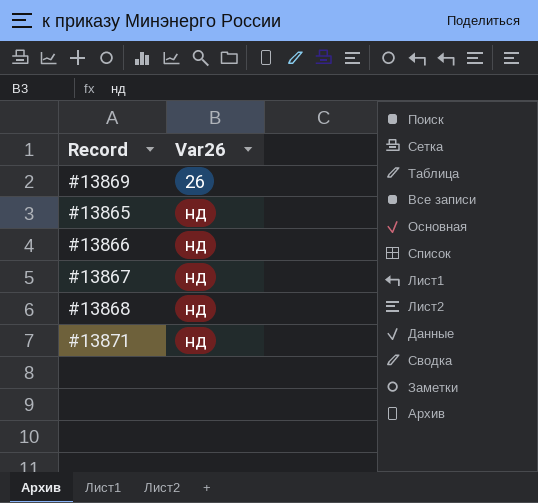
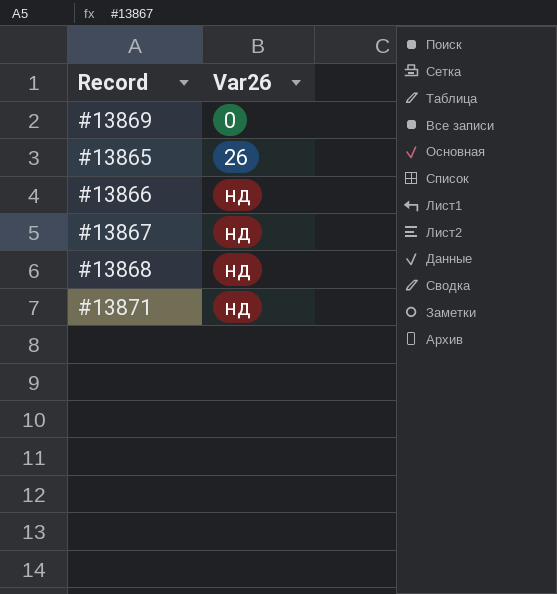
#13869 | Var26: 26 -> 0
#13865 | Var26: нд -> 26

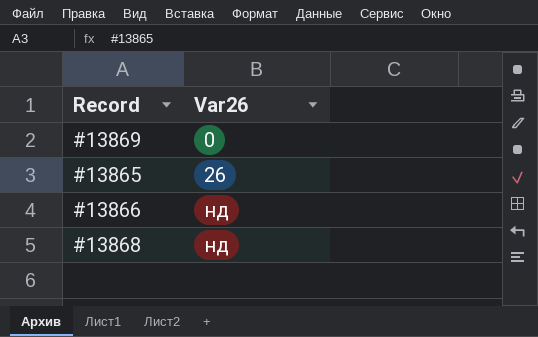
row #13867: нд -> none
row #13871: нд -> none

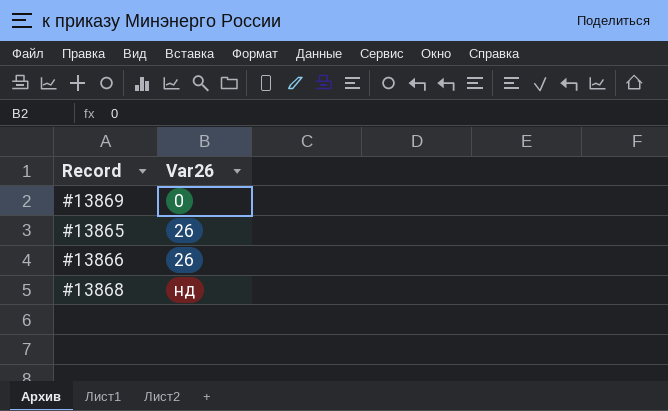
#13866 | Var26: нд -> 26

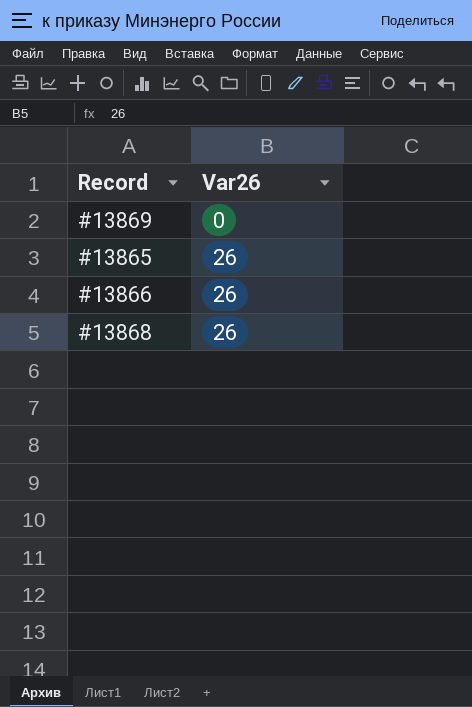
#13868 | Var26: нд -> 26

